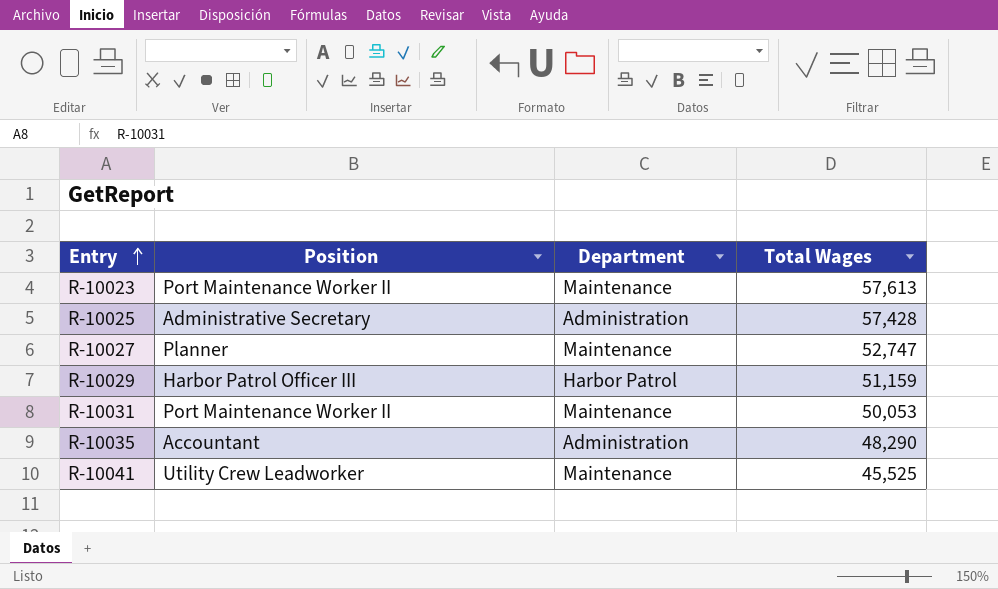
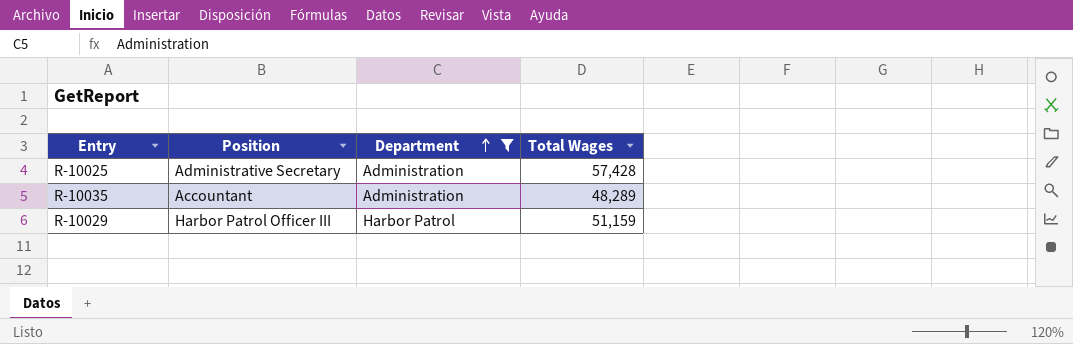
filter: none -> Department != Maintenance
row order: Entry ascending -> Department ascending
R-10035 | Total Wages: 48,290 -> 48,289

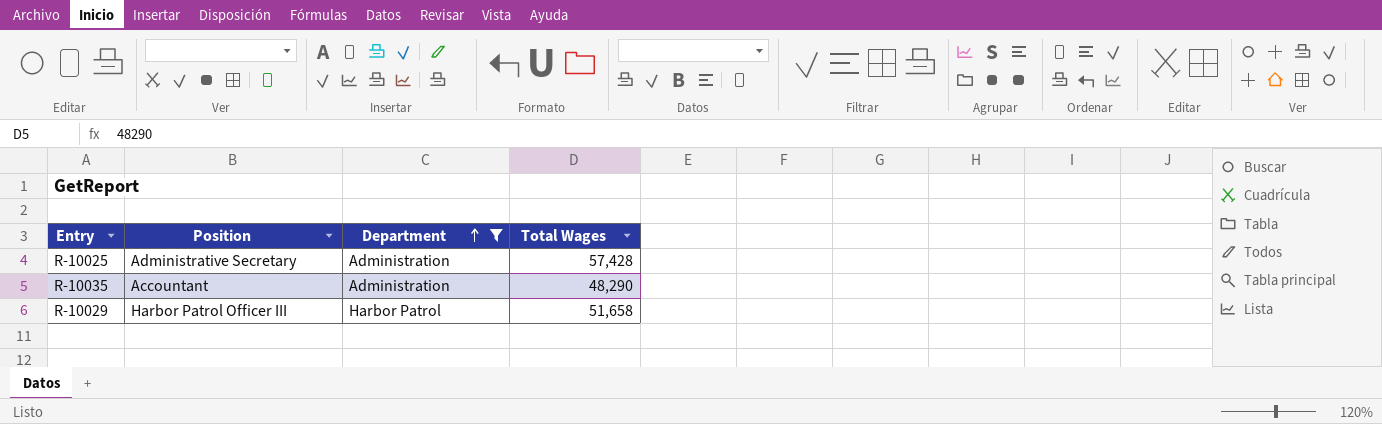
R-10035 | Total Wages: 48,289 -> 48,290
R-10029 | Total Wages: 51,159 -> 51,658

